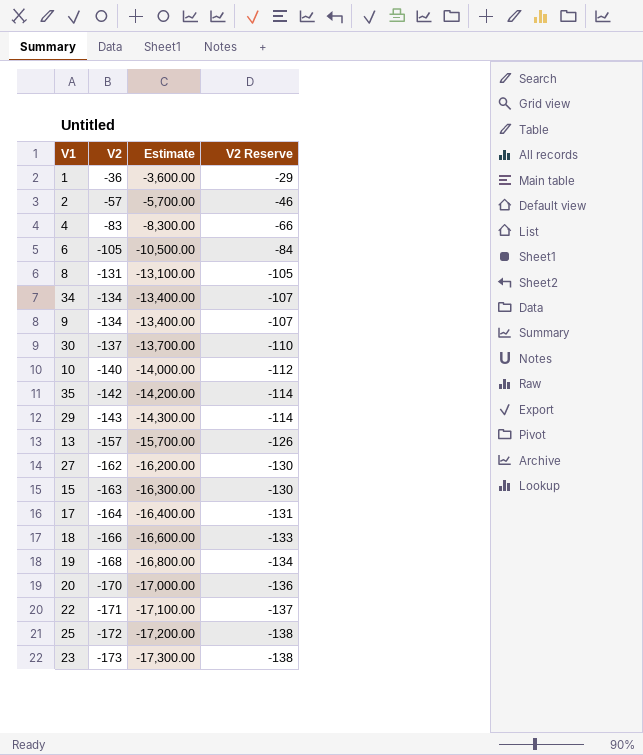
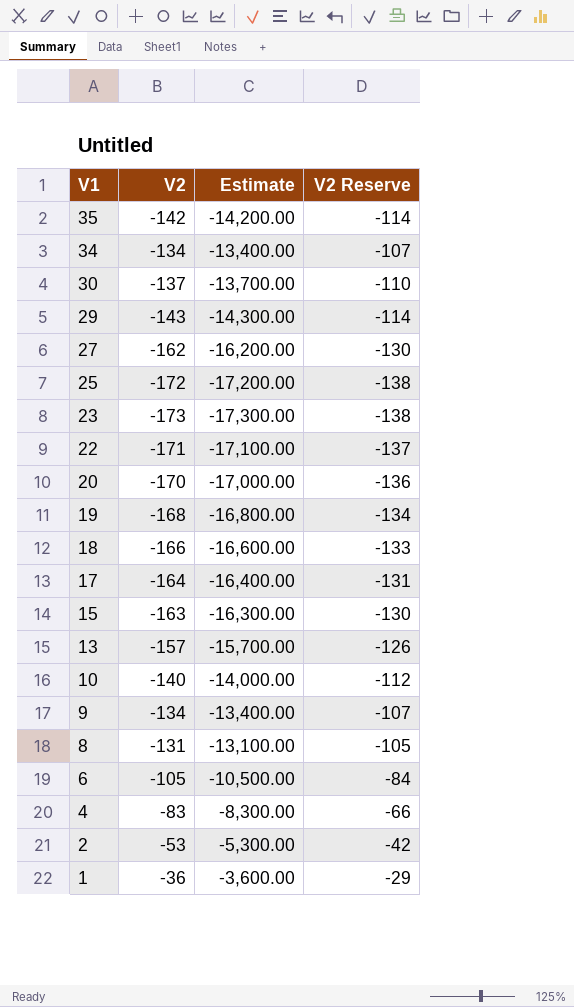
row order: V2 descending -> V1 descending
2 | V2: -57 -> -53
2 | Estimate: -5,700.00 -> -5,300.00
2 | V2 Reserve: -46 -> -42

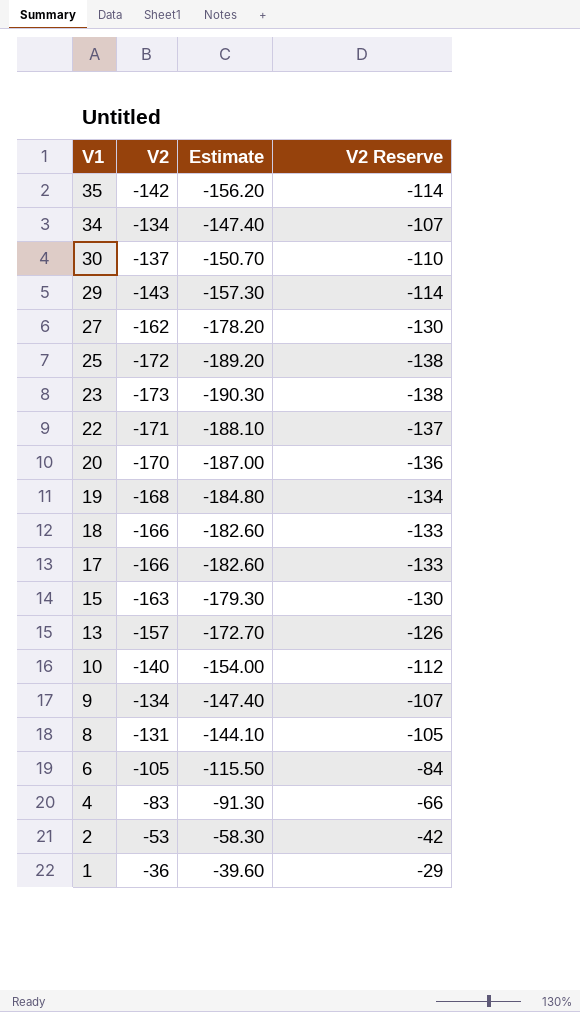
column Estimate | formula: [V2] * 100 -> [V2] * 1.1
17 | V2: -164 -> -166
17 | V2 Reserve: -131 -> -133

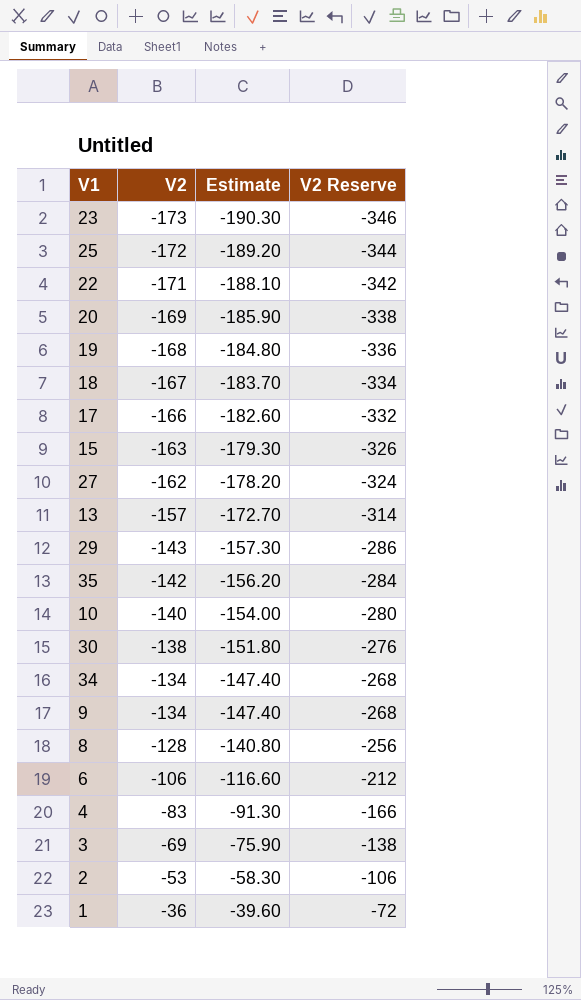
row order: V1 descending -> V2 ascending
column V2 Reserve | formula: [V2] * 0.8 -> [V2] * 2
20 | V2: -170 -> -169
20 | Estimate: -187.00 -> -185.90
18 | V2: -166 -> -167
18 | Estimate: -182.60 -> -183.70
30 | V2: -137 -> -138
30 | Estimate: -150.70 -> -151.80
8 | V2: -131 -> -128
8 | Estimate: -144.10 -> -140.80
6 | V2: -105 -> -106
6 | Estimate: -115.50 -> -116.60
row 3: none -> -69 | -75.90 | -138

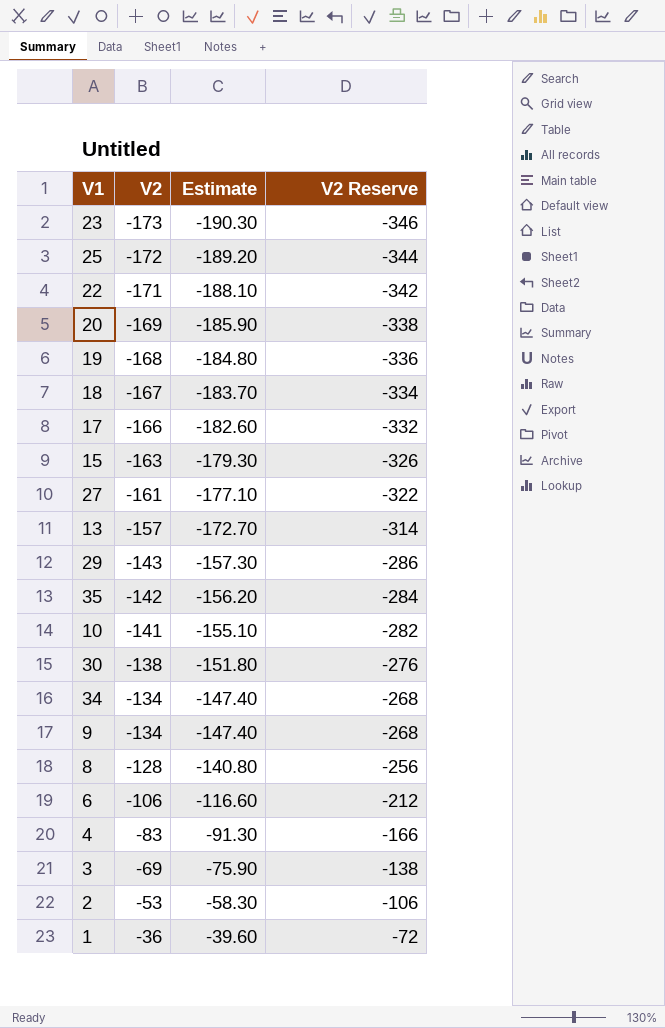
27 | V2: -162 -> -161
27 | Estimate: -178.20 -> -177.10
27 | V2 Reserve: -324 -> -322
10 | V2: -140 -> -141
10 | Estimate: -154.00 -> -155.10
10 | V2 Reserve: -280 -> -282

